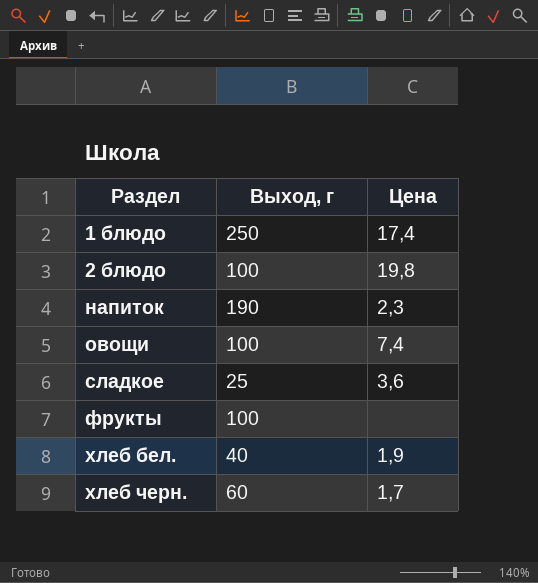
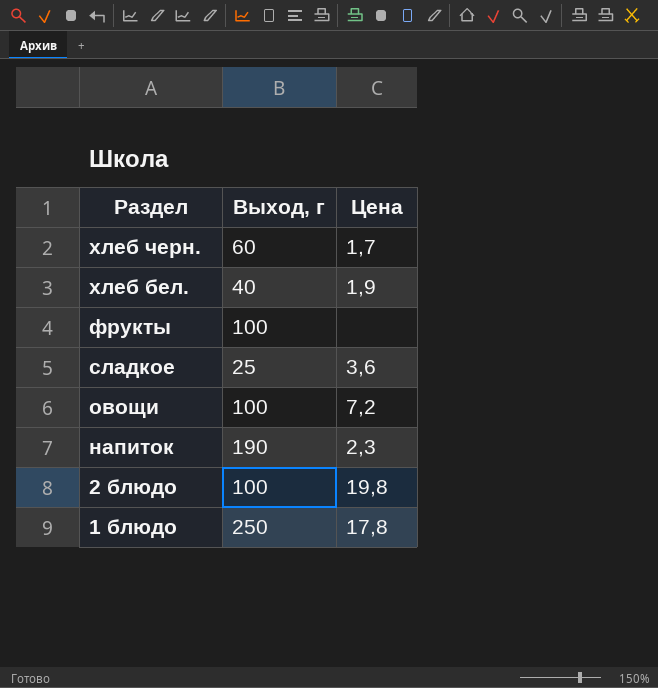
row order: Раздел ascending -> Раздел descending
овощи | Цена: 7,4 -> 7,2
1 блюдо | Цена: 17,4 -> 17,8

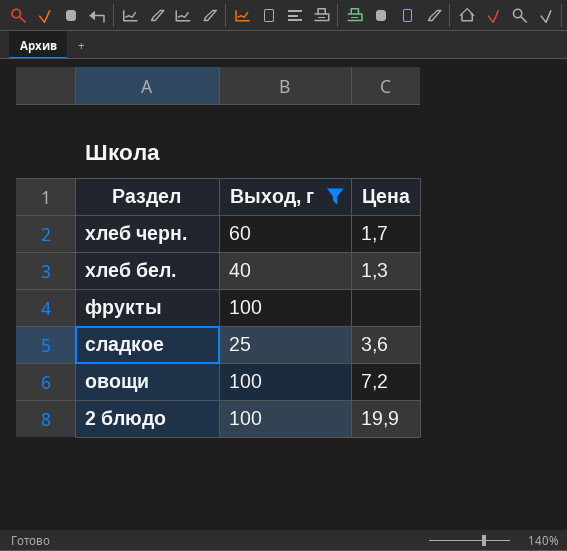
filter: none -> Выход, г <= 100
хлеб бел. | Цена: 1,9 -> 1,3
2 блюдо | Цена: 19,8 -> 19,9

